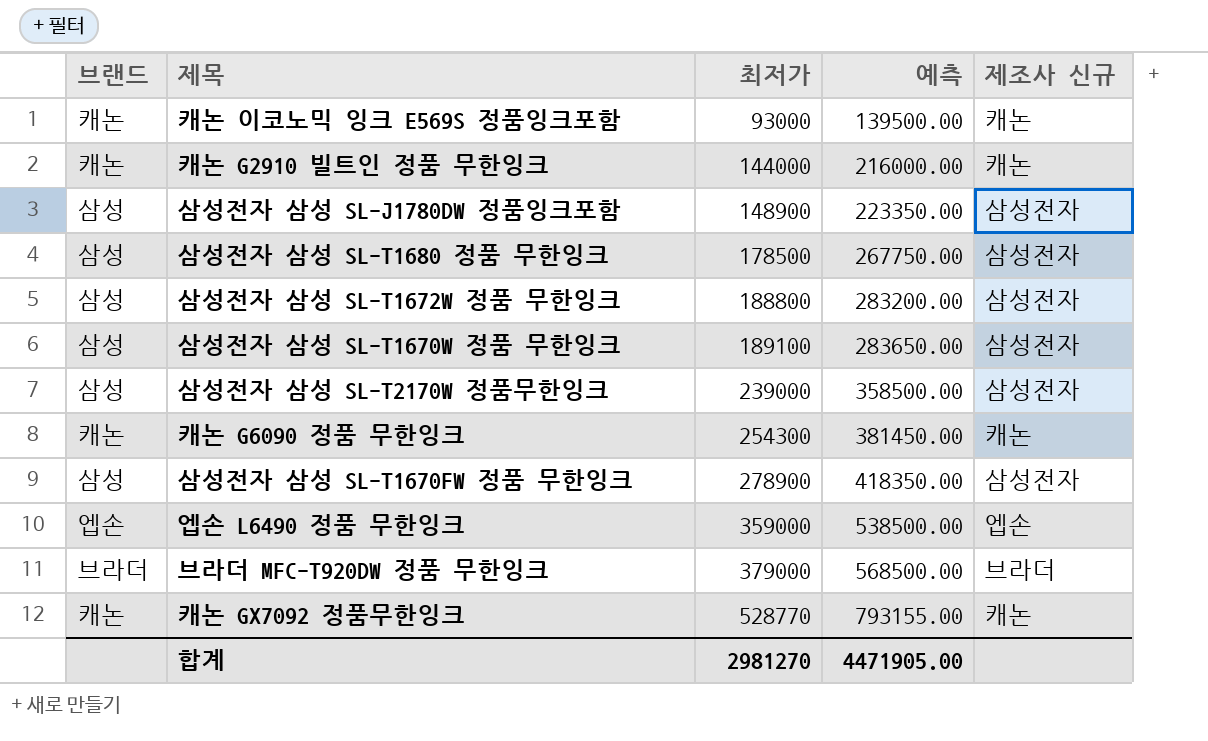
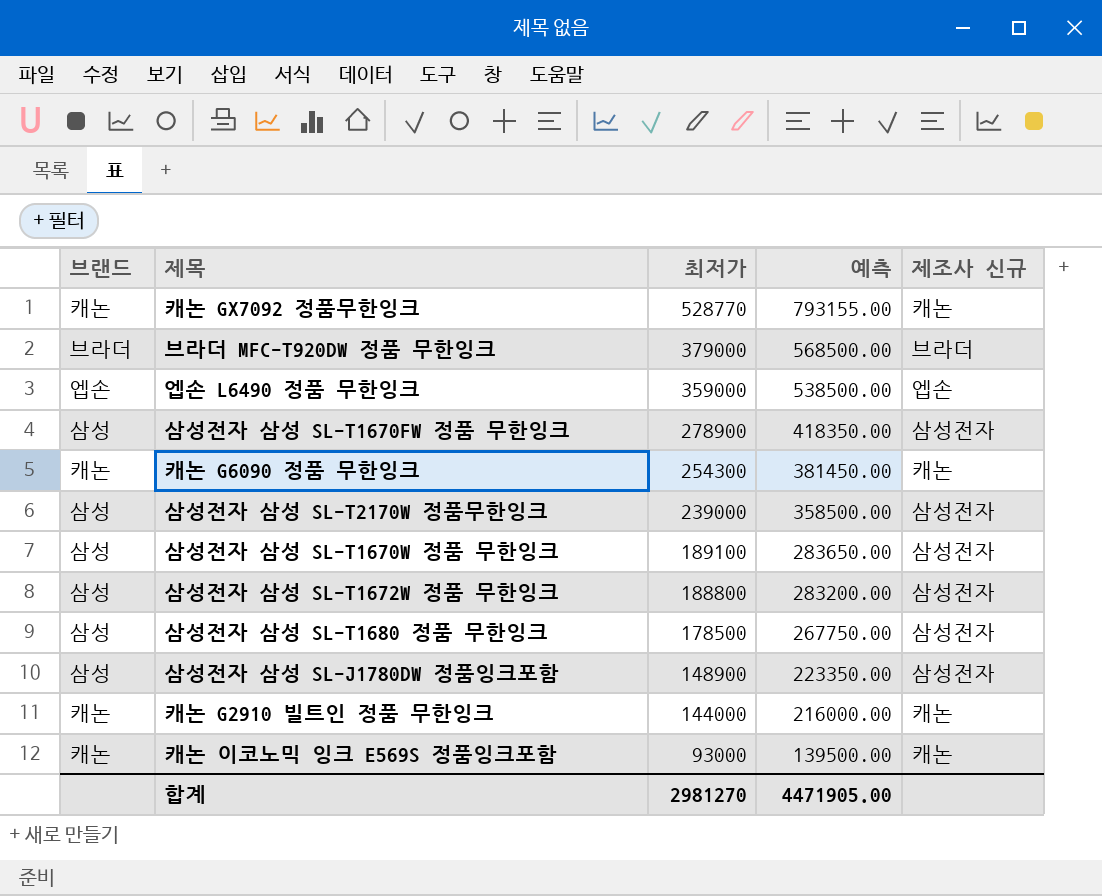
row order: 최저가 ascending -> 최저가 descending

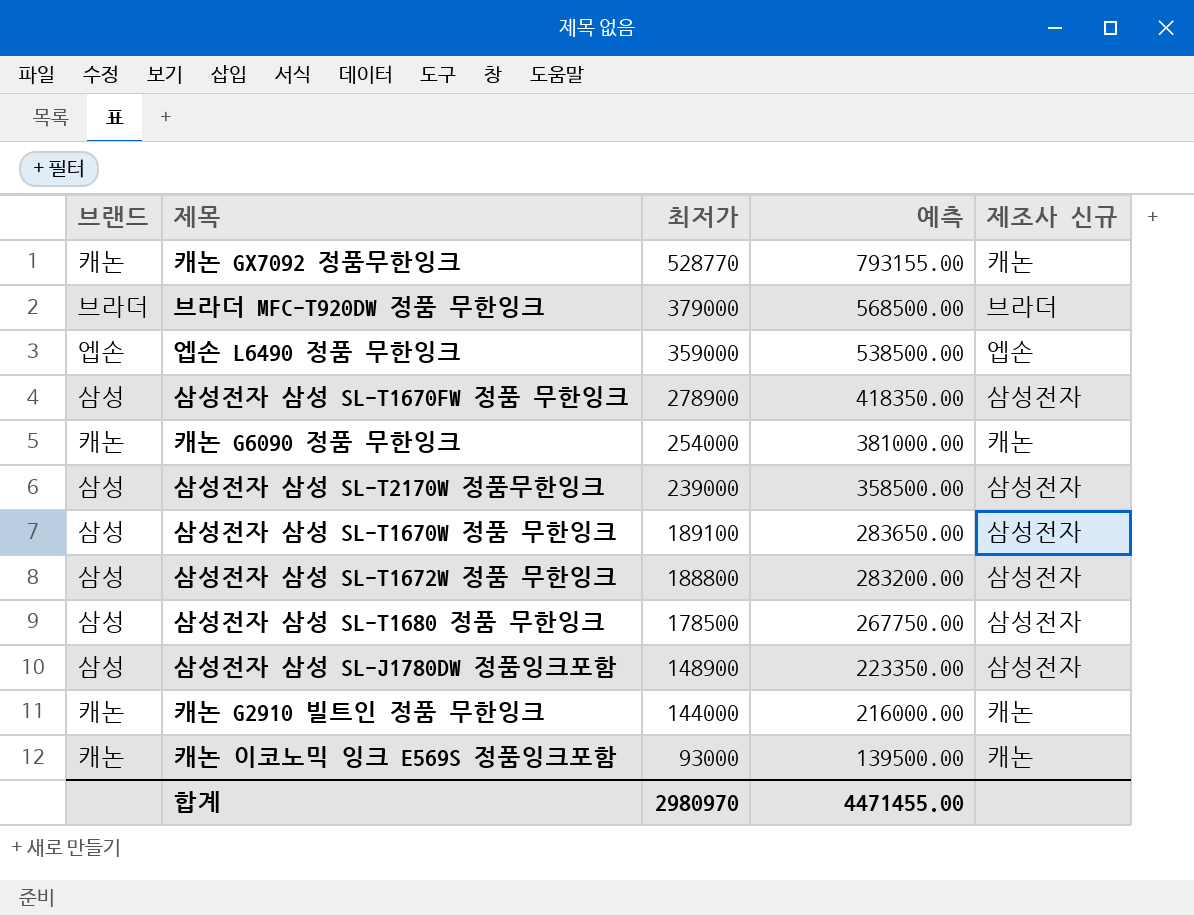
캐논 G6090 정품 무한잉크 | 최저가: 254300 -> 254000
캐논 G6090 정품 무한잉크 | 예측: 381450.00 -> 381000.00
합계 | 최저가: 2981270 -> 2980970
합계 | 예측: 4471905.00 -> 4471455.00

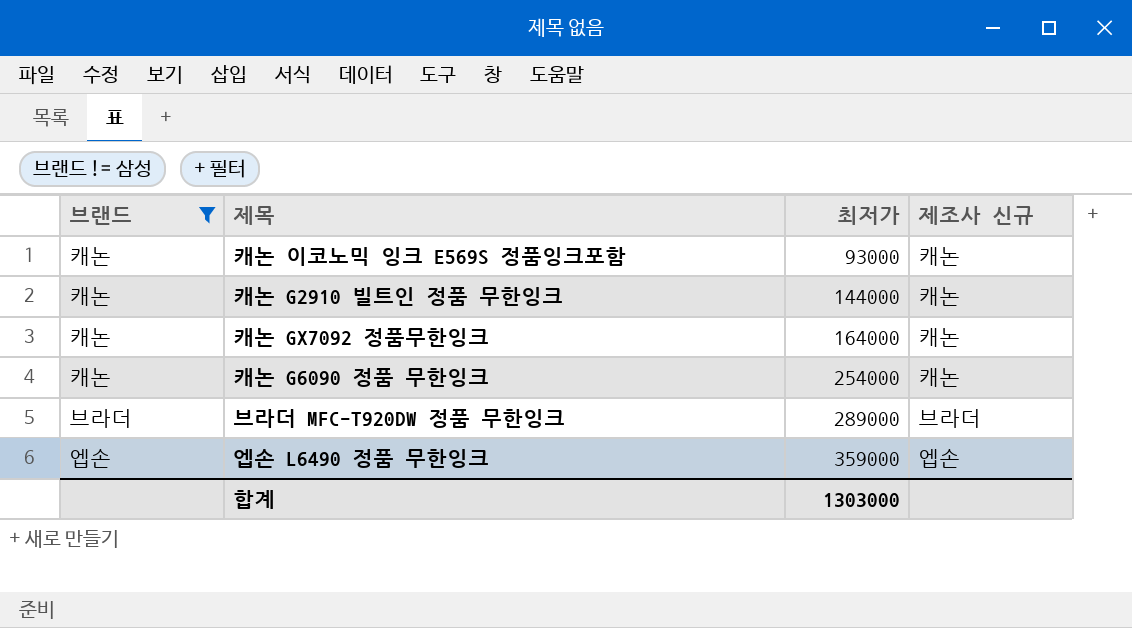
filter: none -> 브랜드 != 삼성
row order: 최저가 descending -> 최저가 ascending
column 예측 | formula: [최저가] * 1.5 -> none
캐논 GX7092 정품무한잉크 | 최저가: 528770 -> 164000
브라더 MFC-T920DW 정품 무한잉크 | 최저가: 379000 -> 289000
합계 | 최저가: 2980970 -> 1303000

